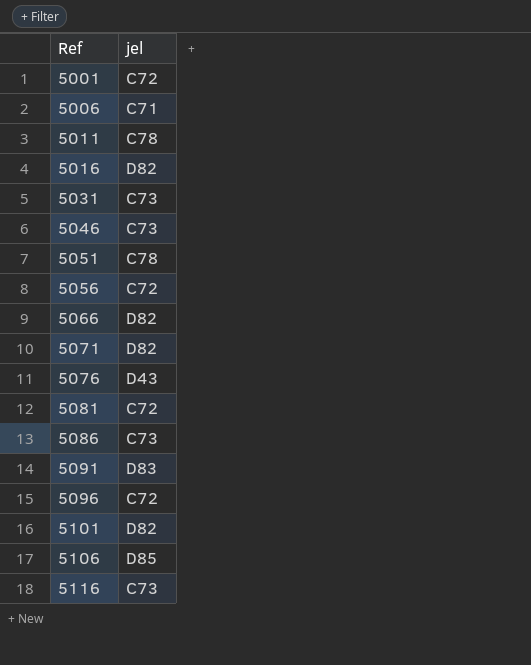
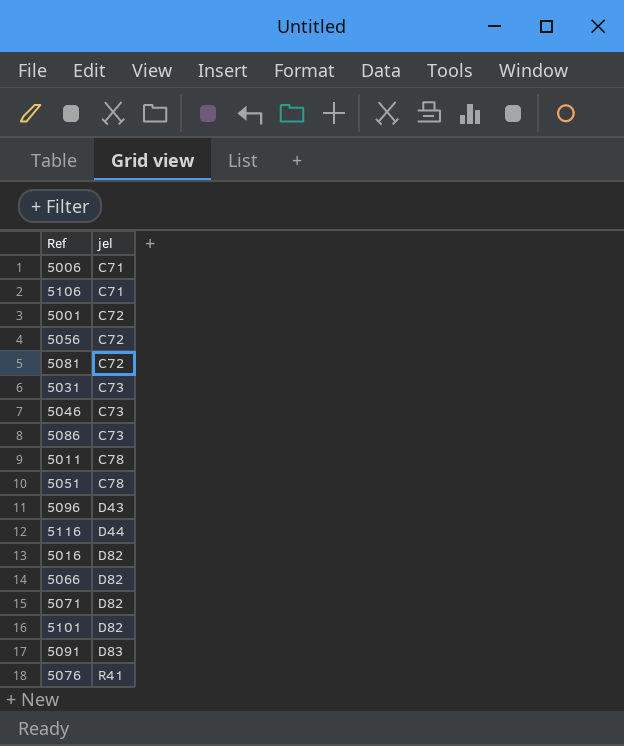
row order: Ref ascending -> jel ascending
5106 | jel: D85 -> C71
5096 | jel: C72 -> D43
5116 | jel: C73 -> D44
5076 | jel: D43 -> R41

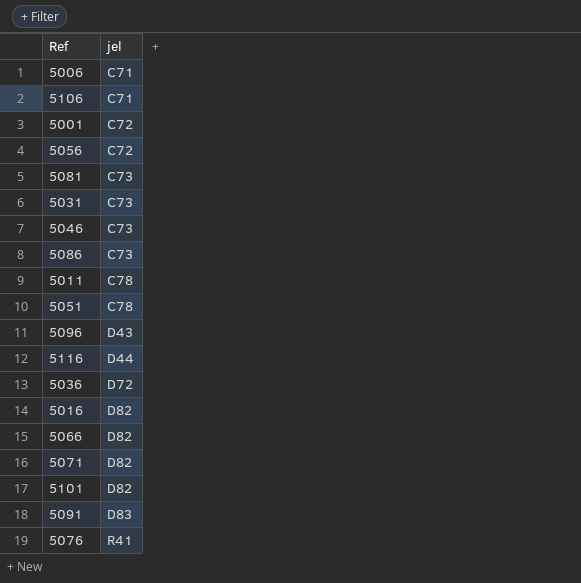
5081 | jel: C72 -> C73
row 5036: none -> D72

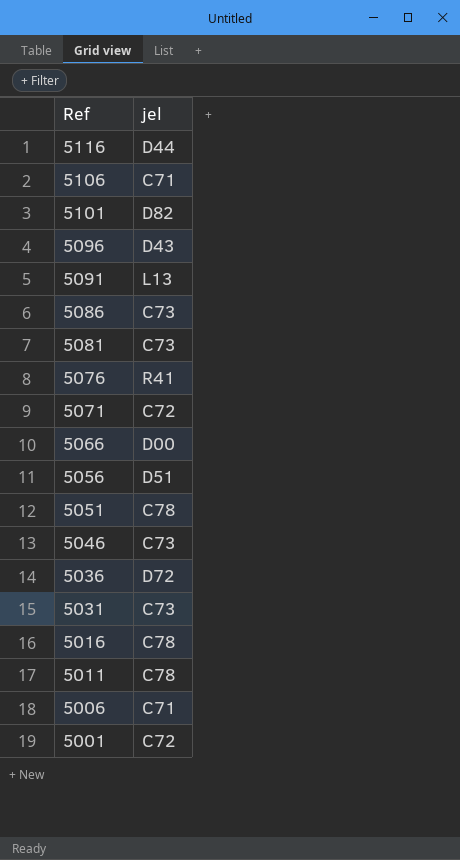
row order: jel ascending -> Ref descending
5091 | jel: D83 -> L13
5071 | jel: D82 -> C72
5066 | jel: D82 -> D00
5056 | jel: C72 -> D51
5016 | jel: D82 -> C78

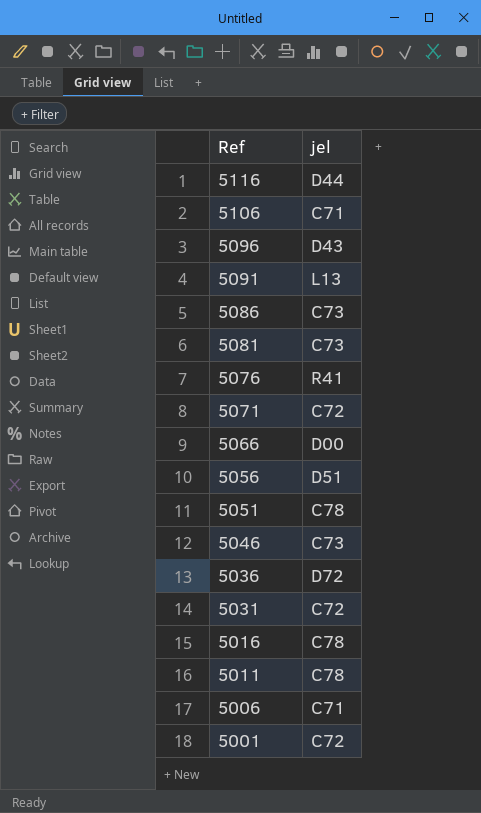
row 5101: D82 -> none
5031 | jel: C73 -> C72

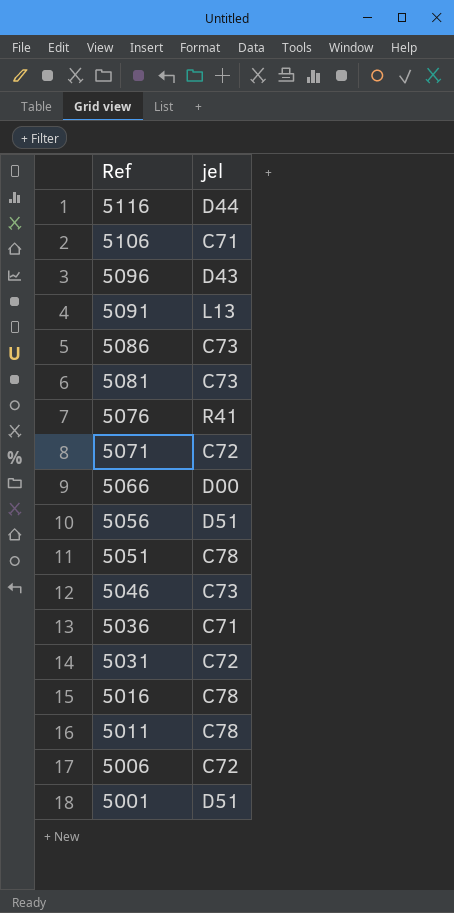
5036 | jel: D72 -> C71
5006 | jel: C71 -> C72
5001 | jel: C72 -> D51

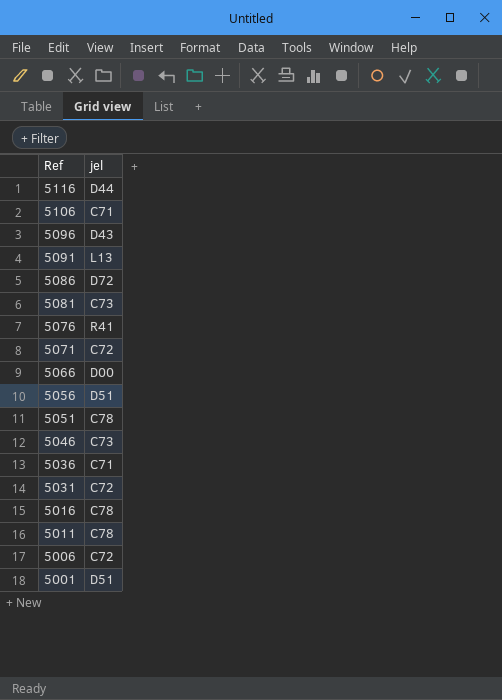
5086 | jel: C73 -> D72

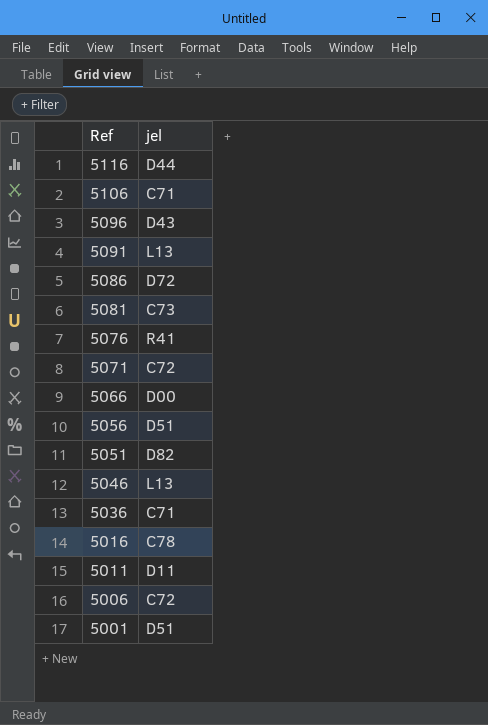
row 5031: C72 -> none
5051 | jel: C78 -> D82
5046 | jel: C73 -> L13
5011 | jel: C78 -> D11

